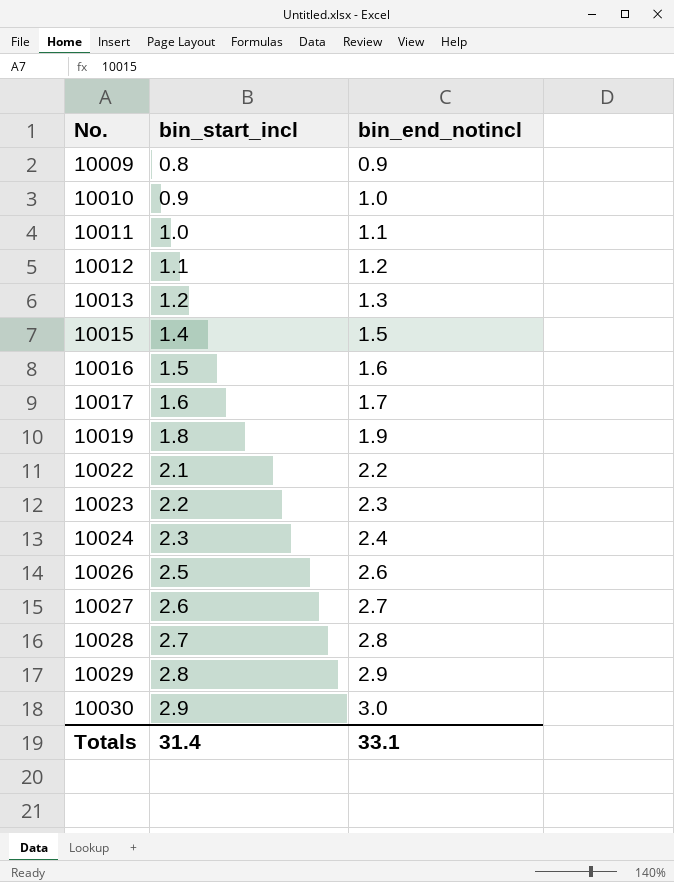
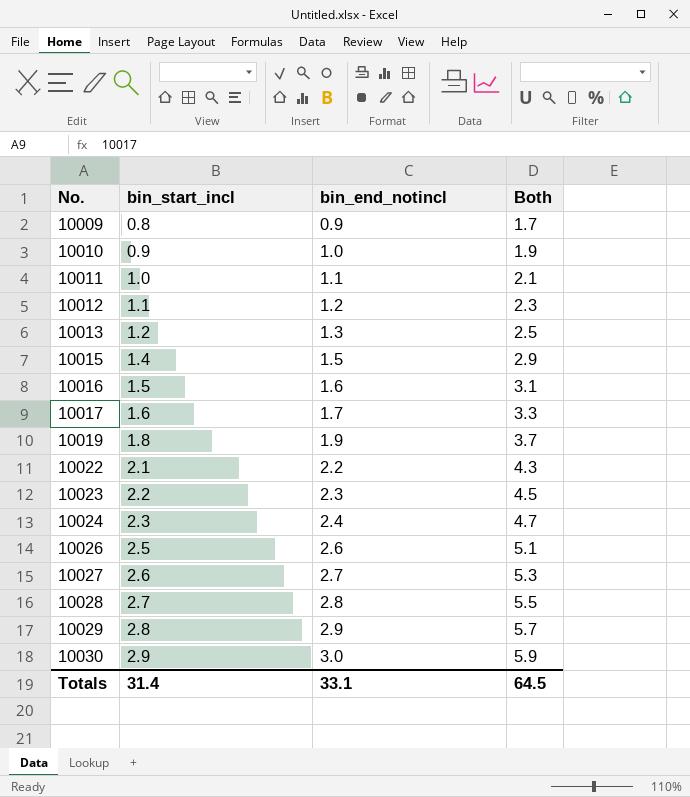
column Both | formula: none -> [bin_start_incl] + [bin_end_notincl]

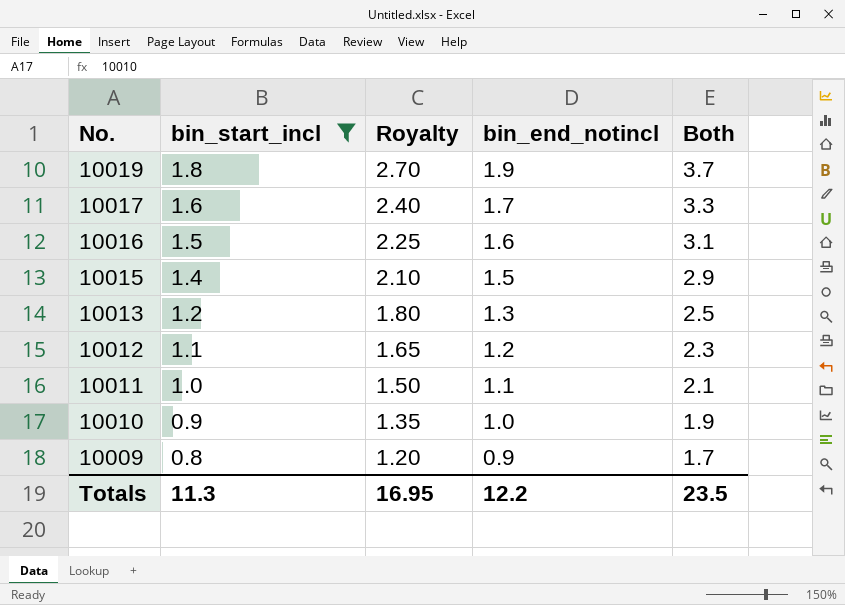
filter: none -> bin_start_incl <= 1.8
row order: No. ascending -> No. descending
column Royalty | formula: none -> [bin_start_incl] * 1.5
Totals | bin_start_incl: 31.4 -> 11.3
Totals | bin_end_notincl: 33.1 -> 12.2
Totals | Both: 64.5 -> 23.5

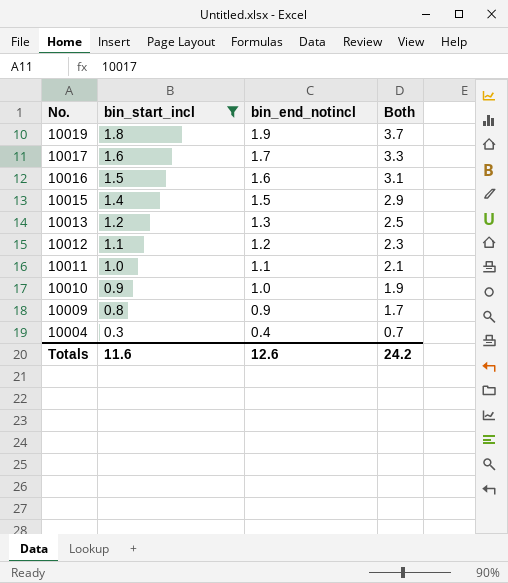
column Royalty | formula: [bin_start_incl] * 1.5 -> none
row 10004: none -> 0.3 | 0.4 | 0.7
Totals | bin_start_incl: 11.3 -> 11.6
Totals | bin_end_notincl: 12.2 -> 12.6
Totals | Both: 23.5 -> 24.2

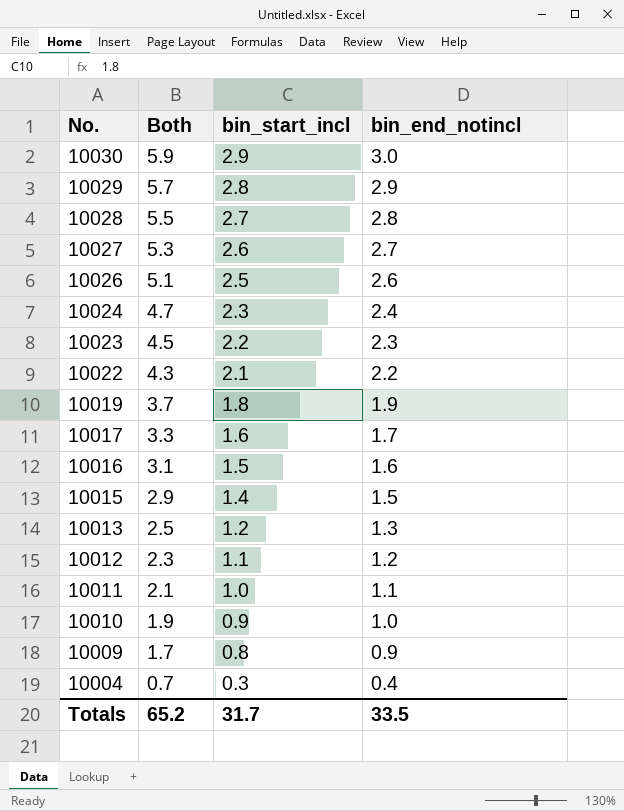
filter: bin_start_incl <= 1.8 -> none
column Both | position: 4 -> 2
Totals | Both: 24.2 -> 65.2
Totals | bin_start_incl: 11.6 -> 31.7
Totals | bin_end_notincl: 12.6 -> 33.5

